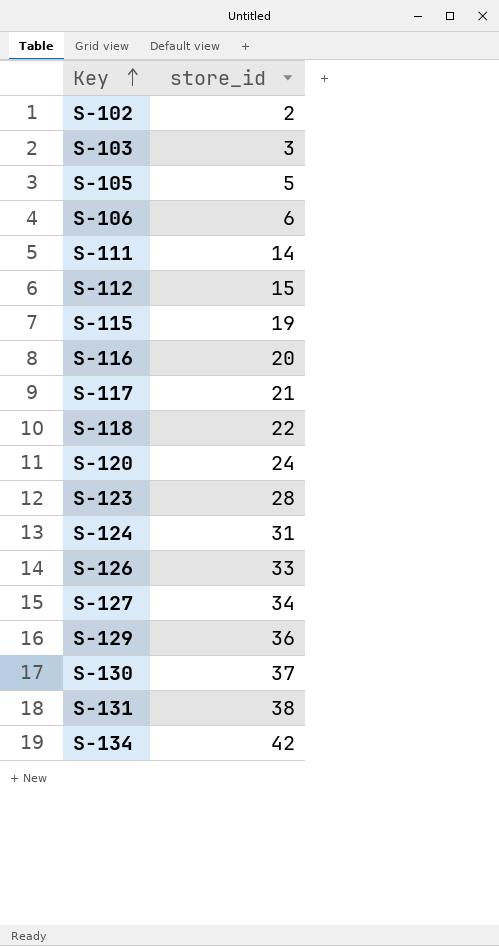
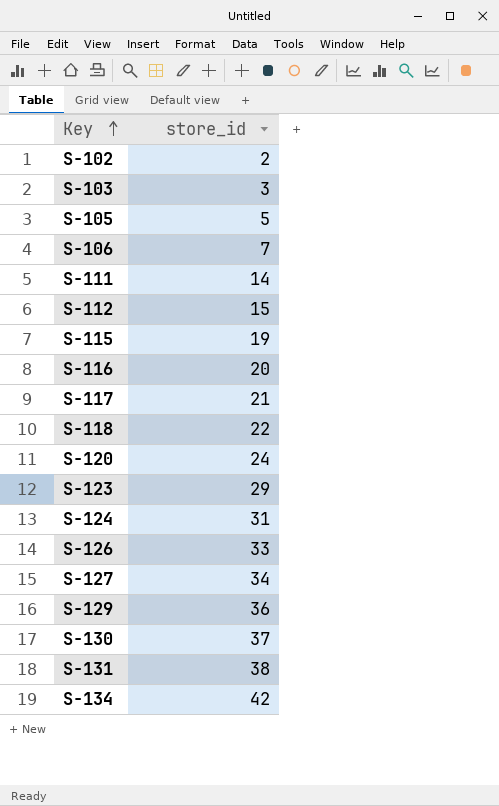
S-106 | store_id: 6 -> 7
S-123 | store_id: 28 -> 29

